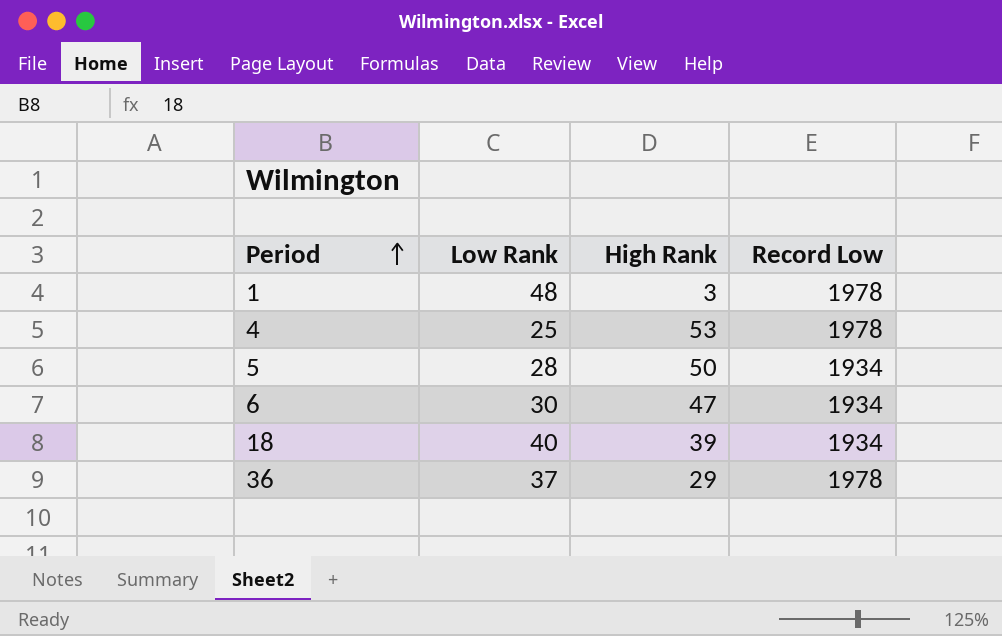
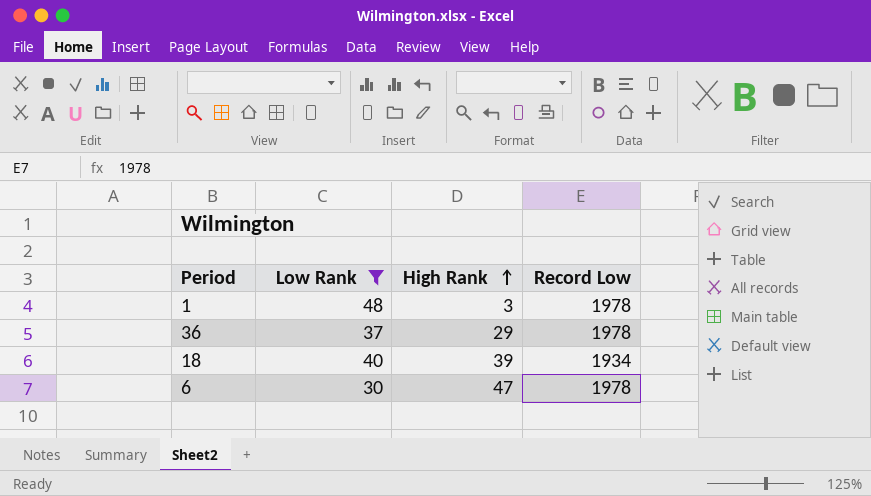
filter: none -> Low Rank >= 30
row order: Period ascending -> High Rank ascending
6 | Record Low: 1934 -> 1978

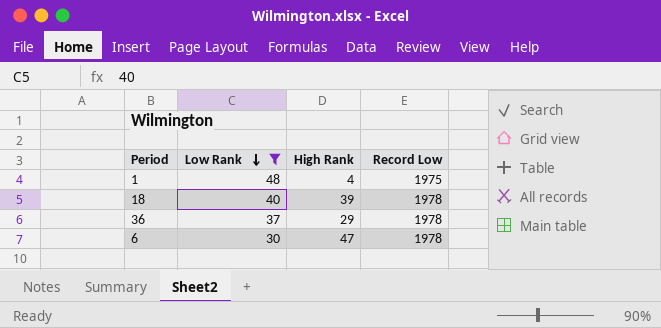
row order: High Rank ascending -> Low Rank descending
1 | High Rank: 3 -> 4
1 | Record Low: 1978 -> 1975
18 | Record Low: 1934 -> 1978

